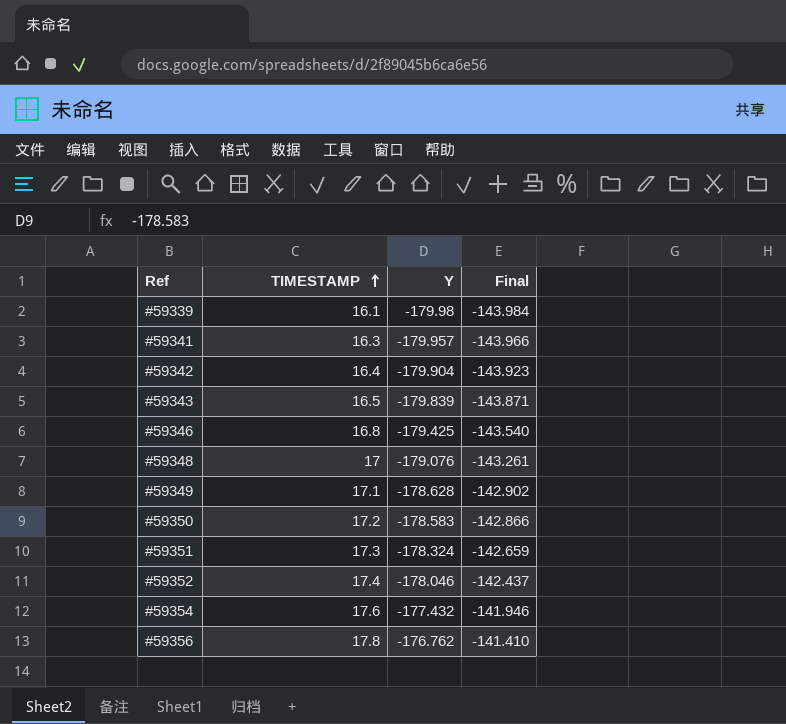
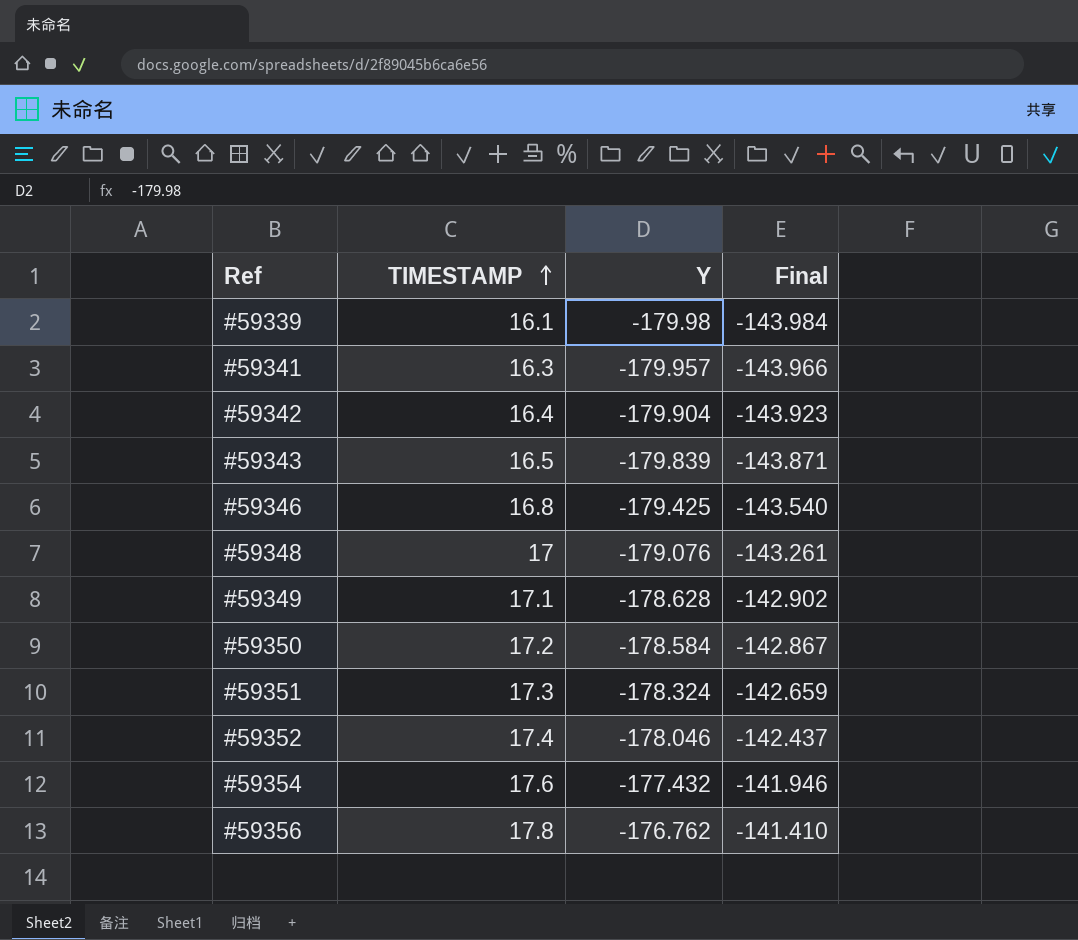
#59350 | Y: -178.583 -> -178.584
#59350 | Final: -142.866 -> -142.867

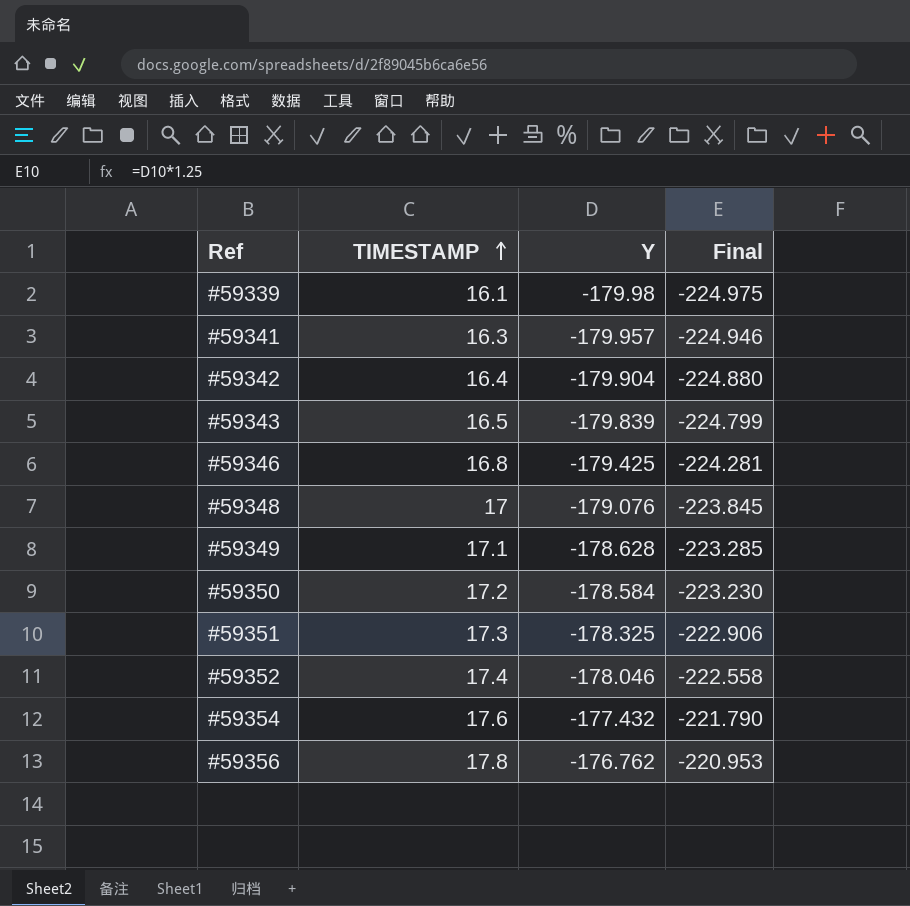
column Final | formula: [Y] * 0.8 -> [Y] * 1.25
#59351 | Y: -178.324 -> -178.325

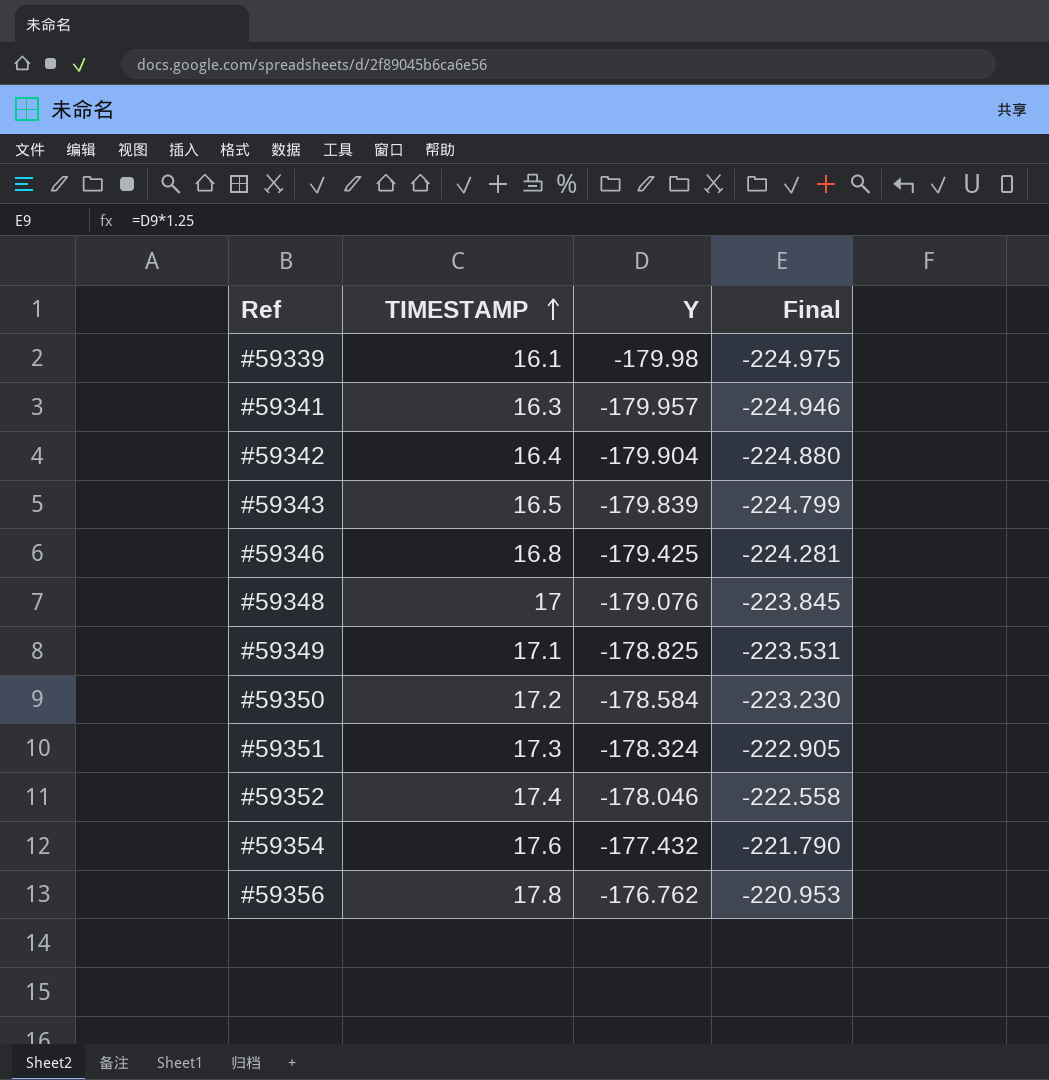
#59349 | Y: -178.628 -> -178.825
#59349 | Final: -223.285 -> -223.531
#59351 | Y: -178.325 -> -178.324
#59351 | Final: -222.906 -> -222.905

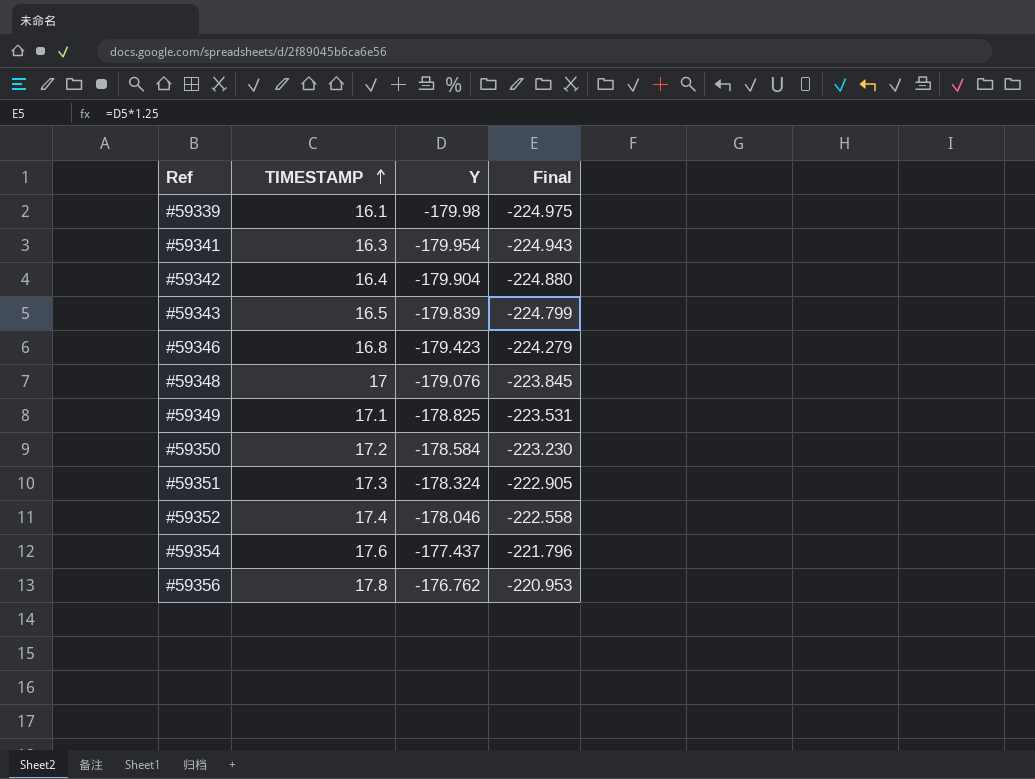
#59341 | Y: -179.957 -> -179.954
#59341 | Final: -224.946 -> -224.943
#59346 | Y: -179.425 -> -179.423
#59346 | Final: -224.281 -> -224.279
#59354 | Y: -177.432 -> -177.437
#59354 | Final: -221.790 -> -221.796

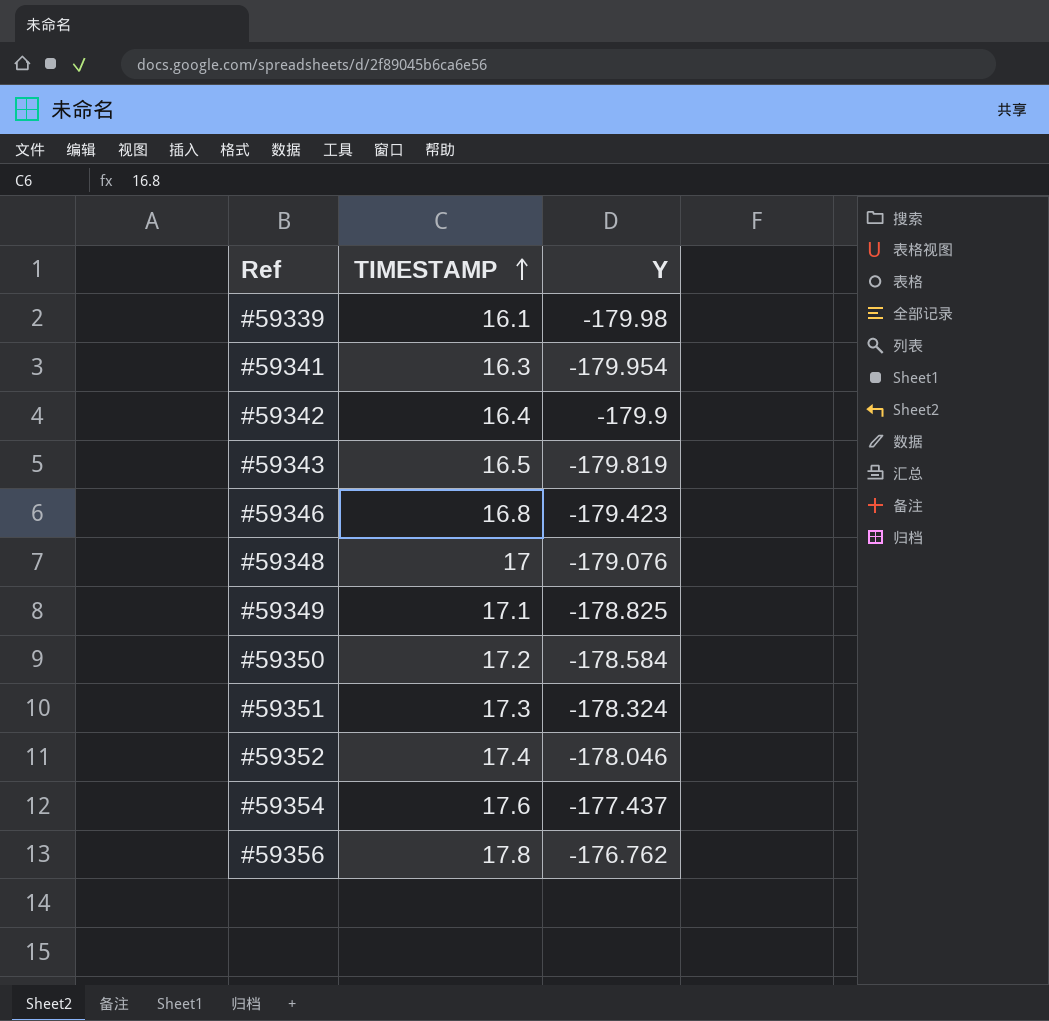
column Final | formula: [Y] * 1.25 -> none
#59342 | Y: -179.904 -> -179.9
#59343 | Y: -179.839 -> -179.819

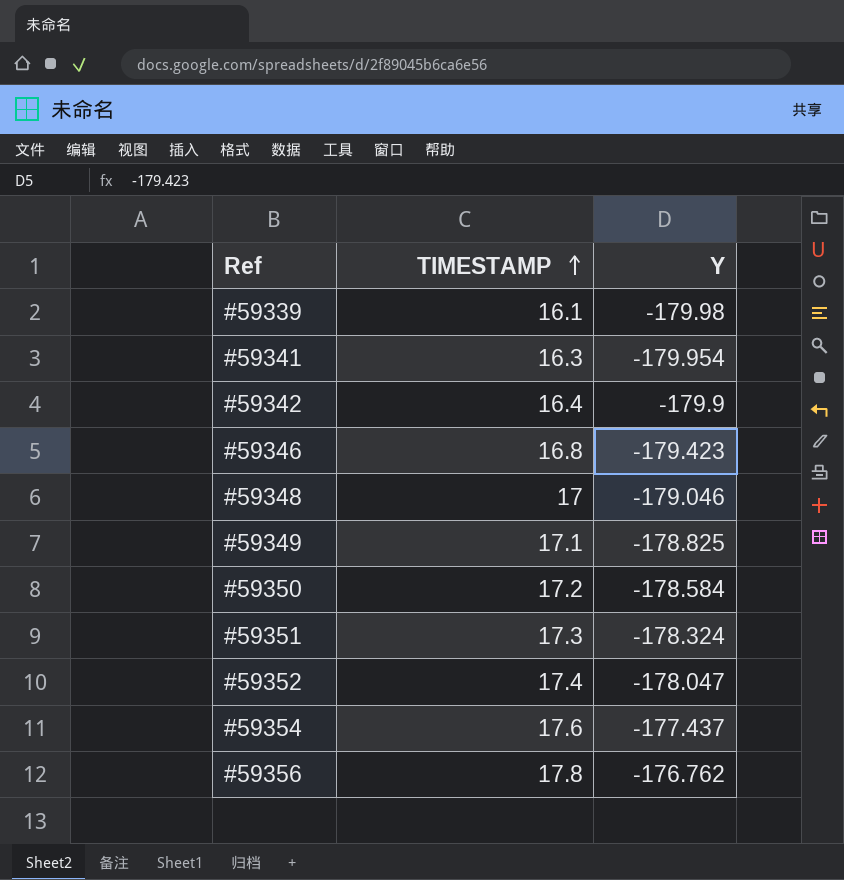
row #59343: 16.5 | -179.819 -> none
#59348 | Y: -179.076 -> -179.046
#59352 | Y: -178.046 -> -178.047

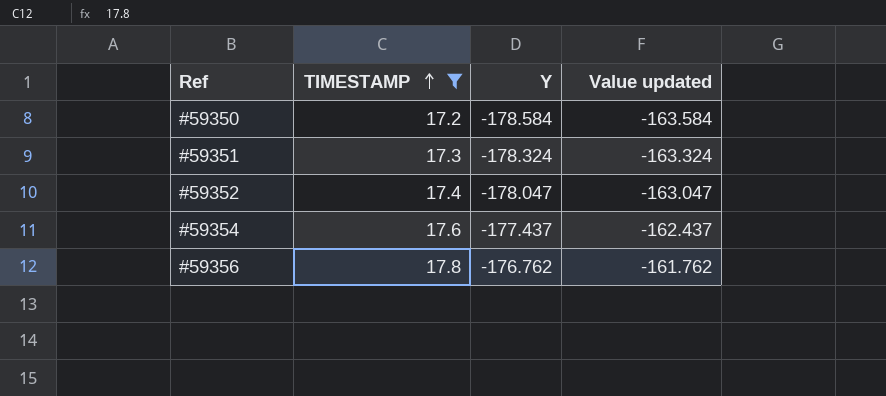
filter: none -> TIMESTAMP >= 17.2
column Value updated | formula: none -> [Y] + 15

